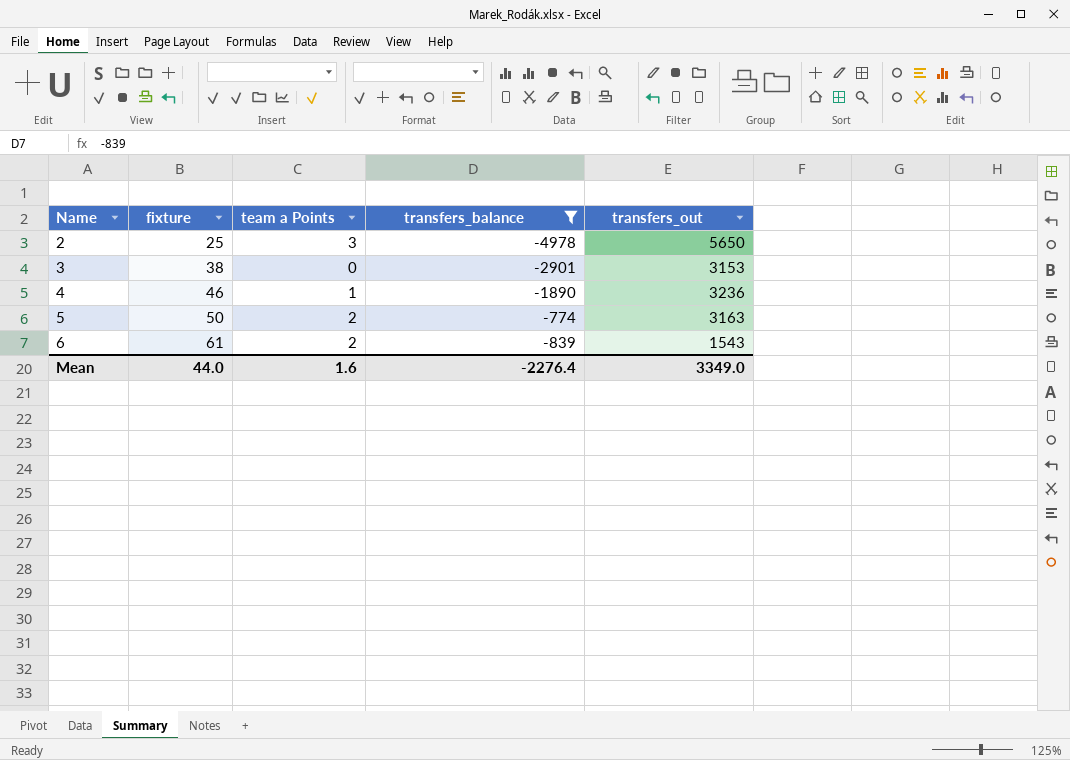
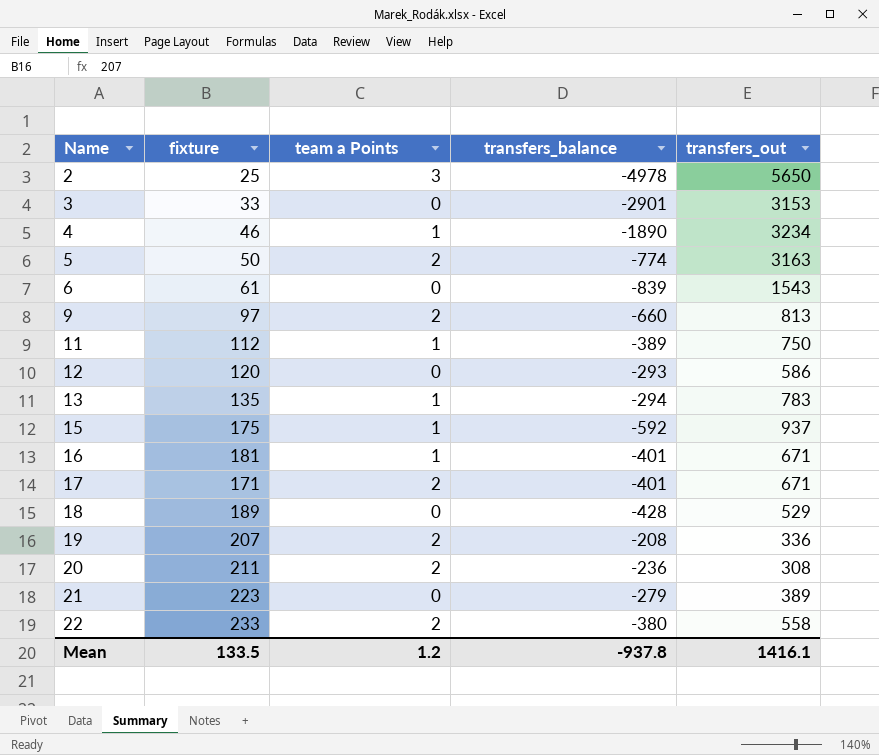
filter: transfers_balance <= -774 -> none
3 | fixture: 38 -> 33
4 | transfers_out: 3236 -> 3234
6 | team a Points: 2 -> 0
Mean | fixture: 44.0 -> 133.5
Mean | team a Points: 1.6 -> 1.2
Mean | transfers_balance: -2276.4 -> -937.8
Mean | transfers_out: 3349.0 -> 1416.1

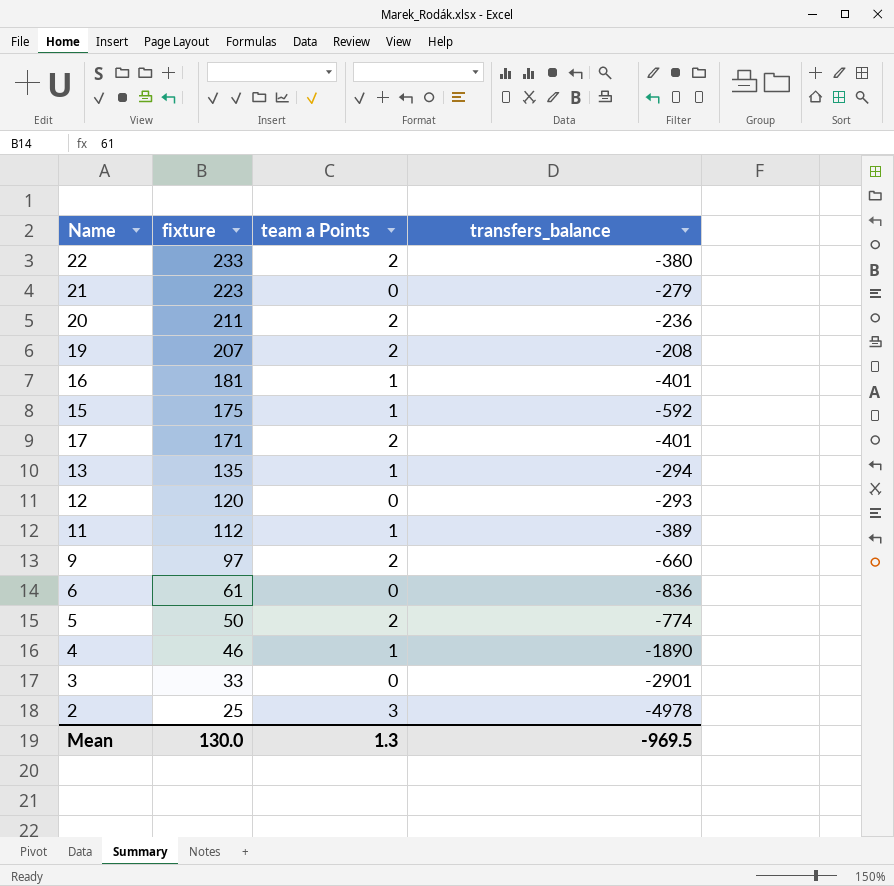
row order: Name ascending -> fixture descending
column transfers_out | position: 5 -> none
row 18: 189 | 0 | -428 | 529 -> none
6 | transfers_balance: -839 -> -836
Mean | fixture: 133.5 -> 130.0
Mean | team a Points: 1.2 -> 1.3
Mean | transfers_balance: -937.8 -> -969.5

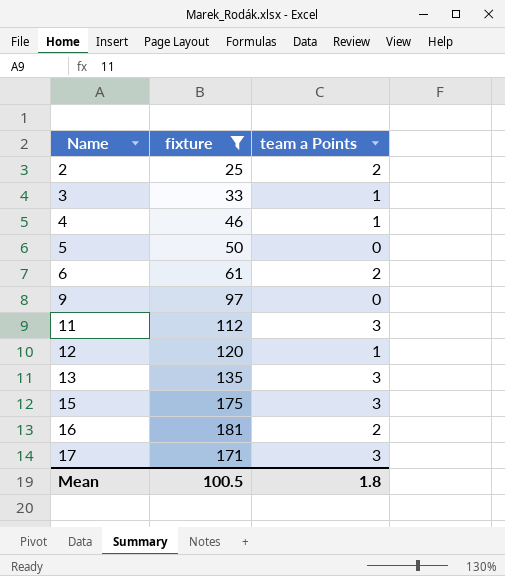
filter: none -> fixture <= 181
row order: fixture descending -> Name ascending
column transfers_balance | position: 4 -> none
2 | team a Points: 3 -> 2
3 | team a Points: 0 -> 1
5 | team a Points: 2 -> 0
6 | team a Points: 0 -> 2
9 | team a Points: 2 -> 0
11 | team a Points: 1 -> 3
12 | team a Points: 0 -> 1
13 | team a Points: 1 -> 3
15 | team a Points: 1 -> 3
16 | team a Points: 1 -> 2
17 | team a Points: 2 -> 3
Mean | fixture: 130.0 -> 100.5
Mean | team a Points: 1.3 -> 1.8

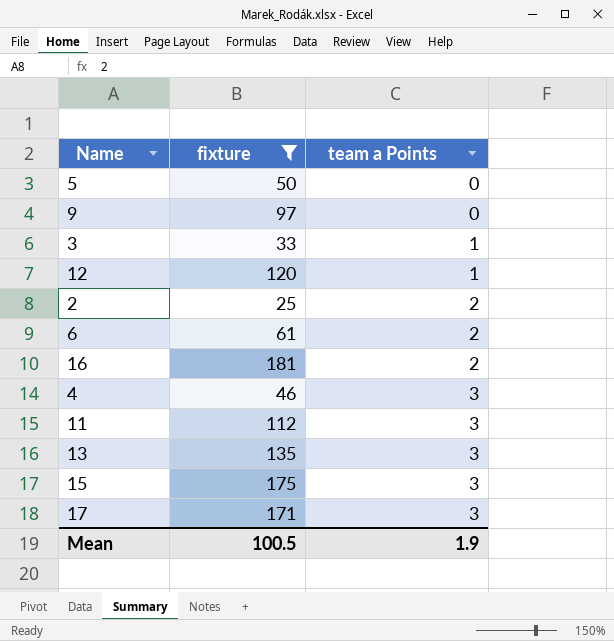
row order: Name ascending -> team a Points ascending
4 | team a Points: 1 -> 3
Mean | team a Points: 1.8 -> 1.9

